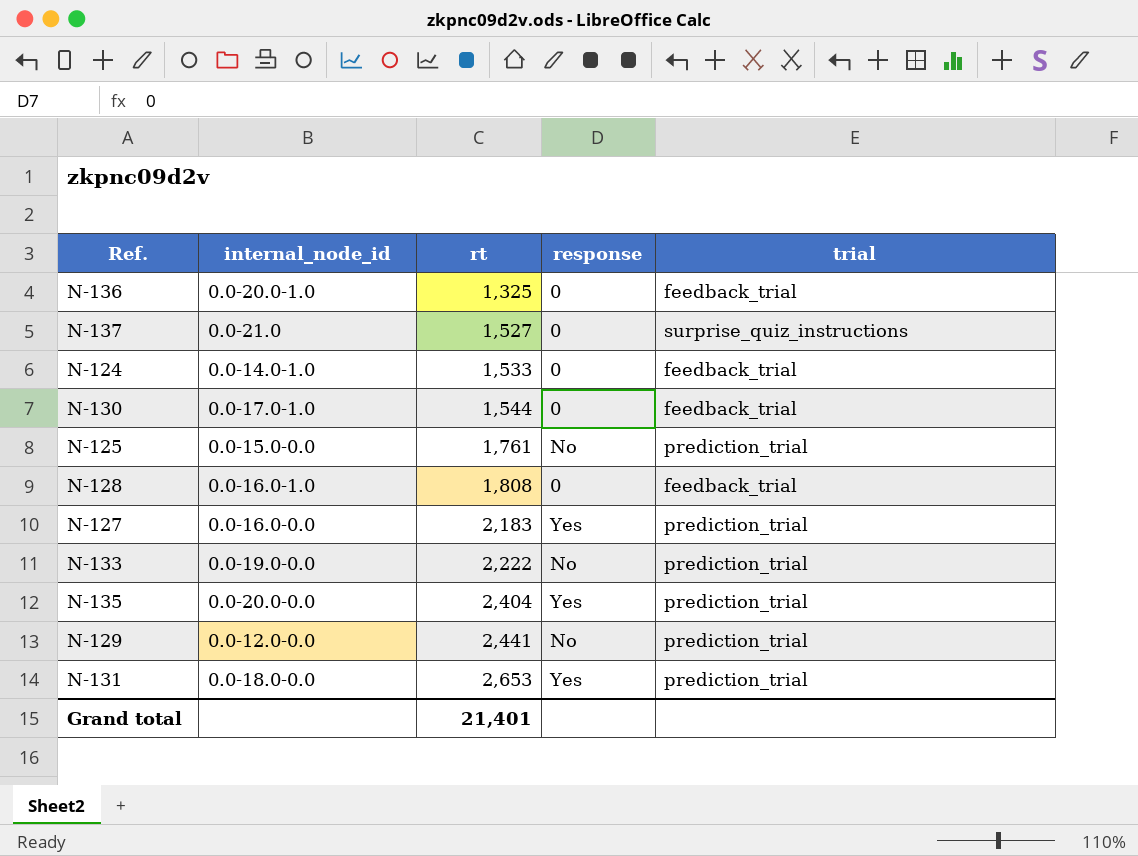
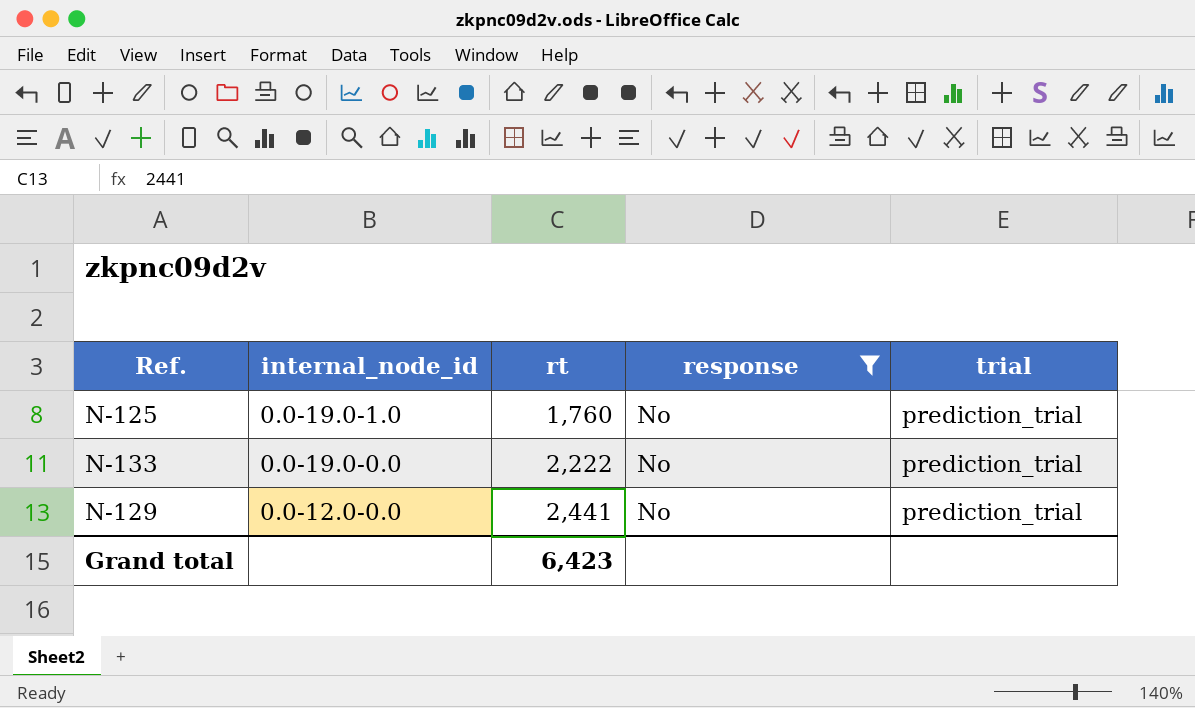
filter: none -> response = No
N-125 | internal_node_id: 0.0-15.0-0.0 -> 0.0-19.0-1.0
N-125 | rt: 1,761 -> 1,760
Grand total | rt: 21,401 -> 6,423

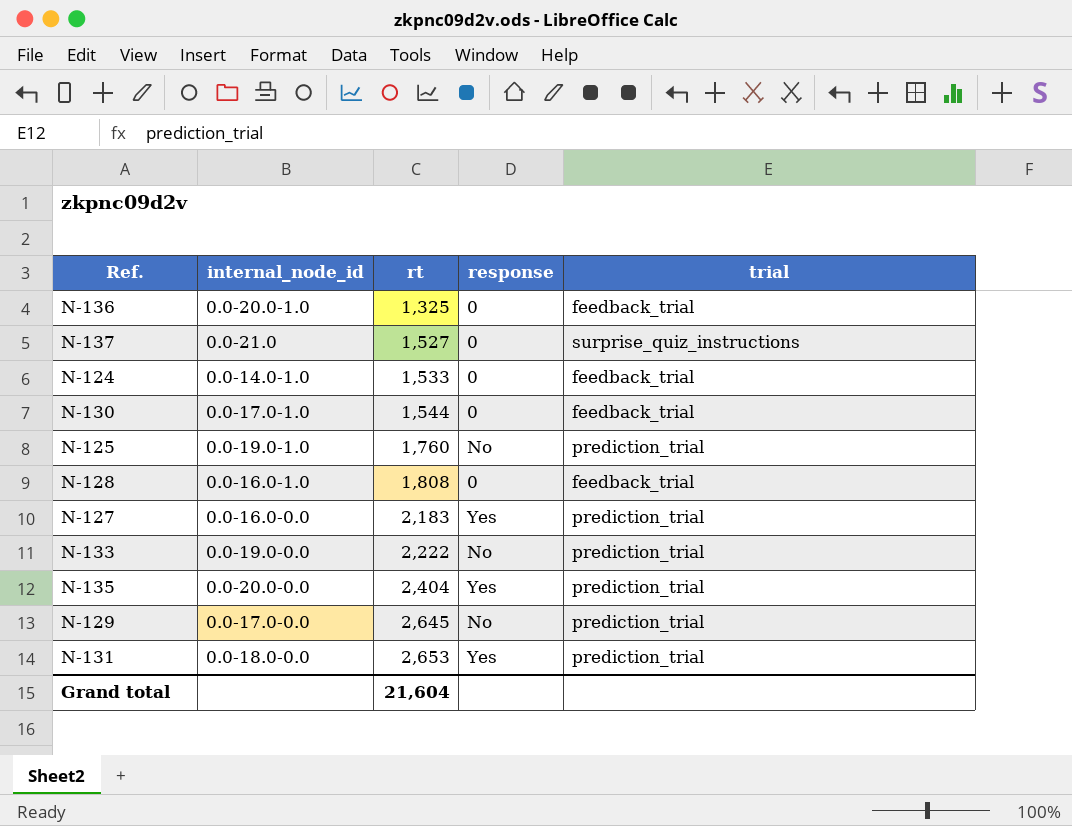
filter: response = No -> none
N-129 | internal_node_id: 0.0-12.0-0.0 -> 0.0-17.0-0.0
N-129 | rt: 2,441 -> 2,645
Grand total | rt: 6,423 -> 21,604

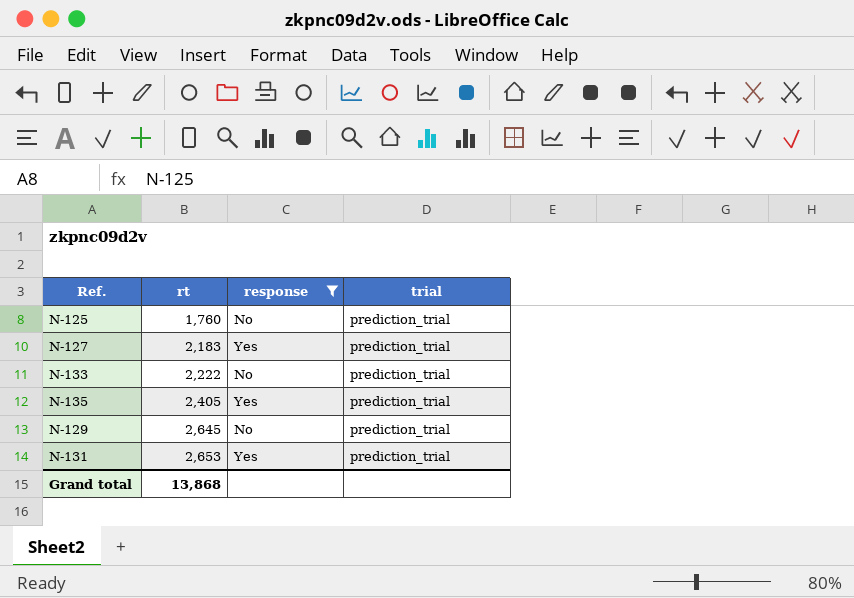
filter: none -> response != 0
column internal_node_id | position: 2 -> none
N-135 | rt: 2,404 -> 2,405
Grand total | rt: 21,604 -> 13,868

